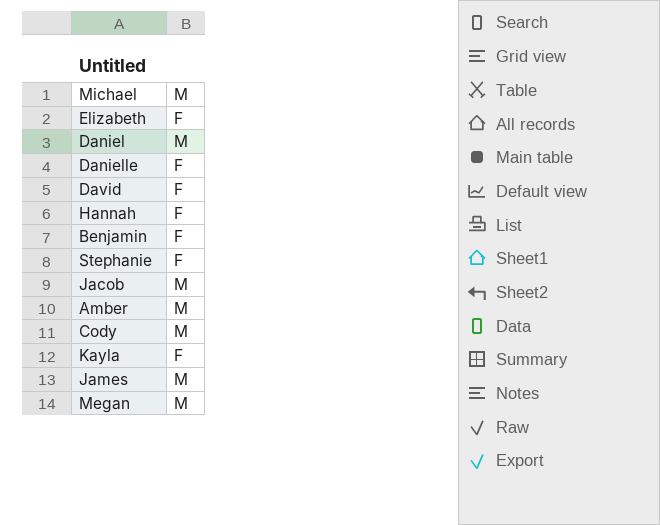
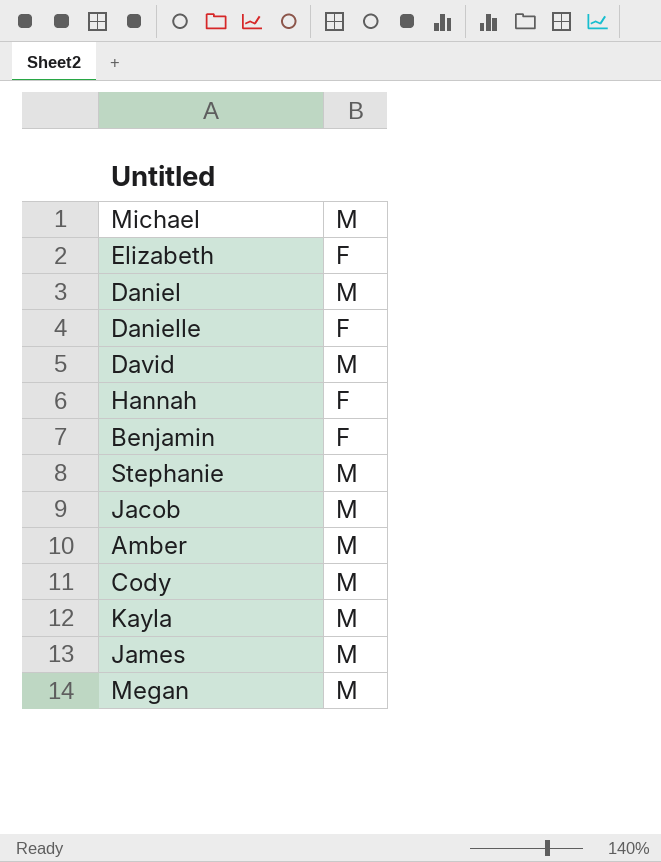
David | M: F -> M
Stephanie | M: F -> M
Kayla | M: F -> M

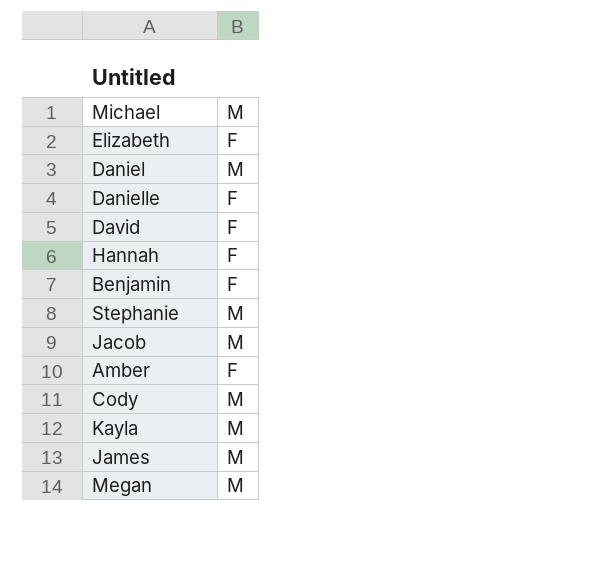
David | M: M -> F
Amber | M: M -> F

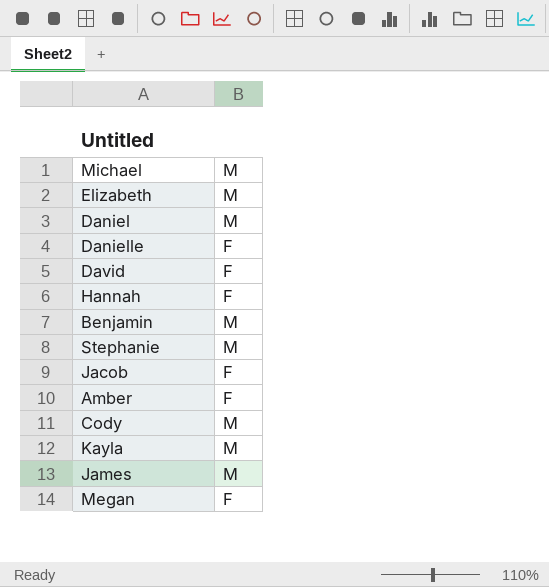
Elizabeth | M: F -> M
Benjamin | M: F -> M
Jacob | M: M -> F
Megan | M: M -> F

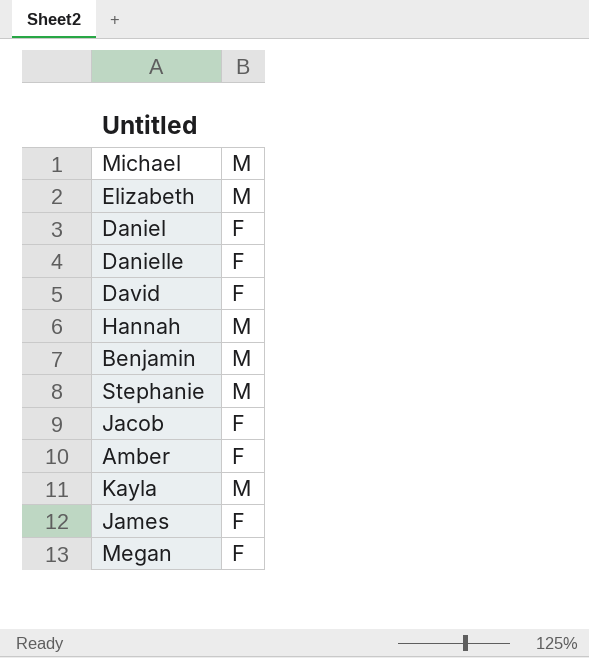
row Cody: M -> none
Daniel | M: M -> F
Hannah | M: F -> M
James | M: M -> F

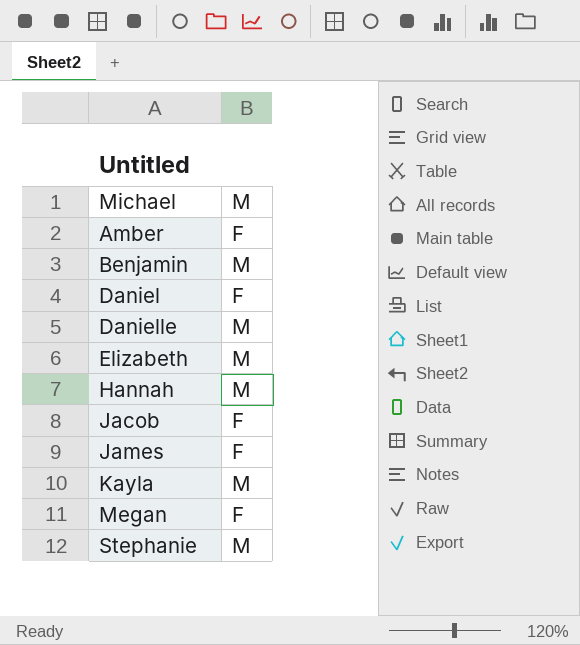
row order: none -> Michael ascending
row David: F -> none
Danielle | M: F -> M

